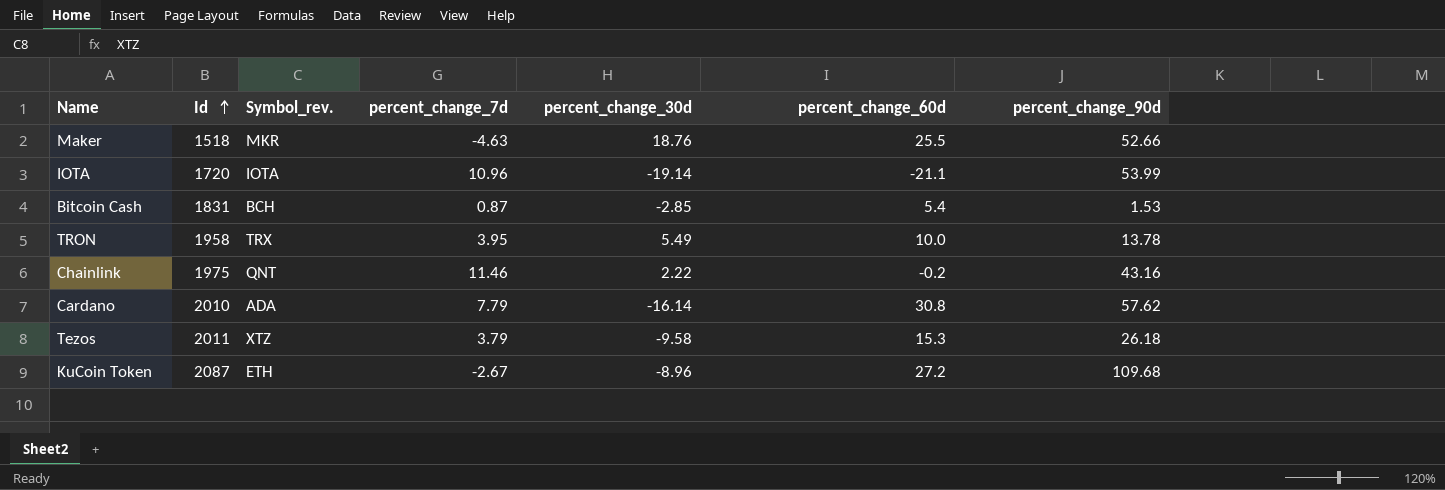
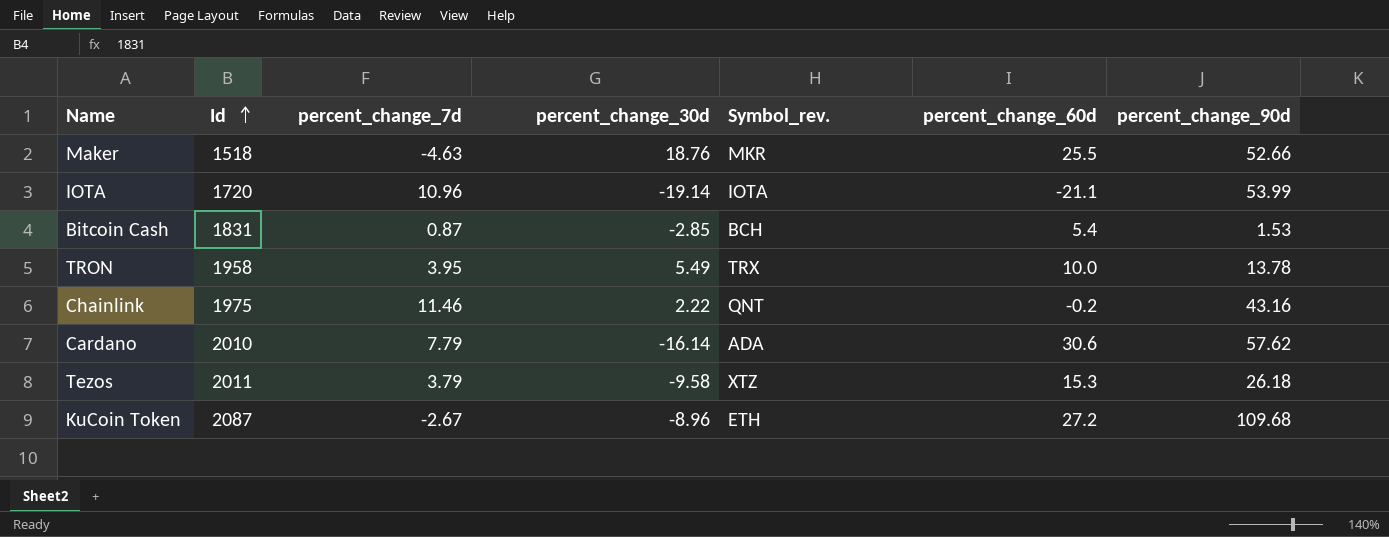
column Symbol_rev. | position: 3 -> 5
Cardano | percent_change_60d: 30.8 -> 30.6

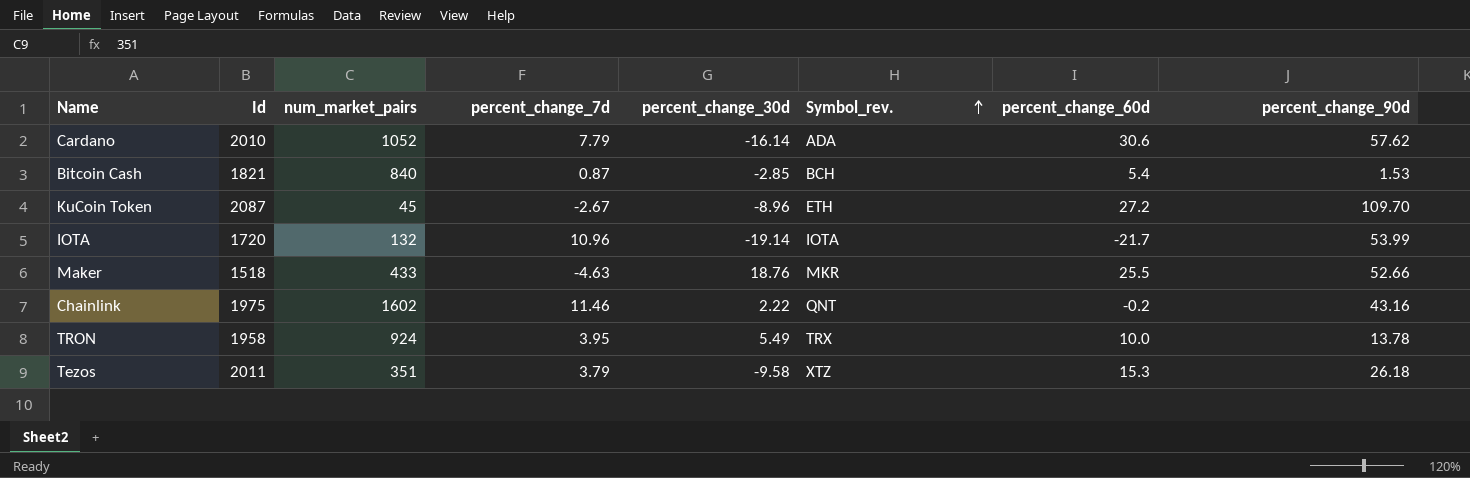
row order: Id ascending -> Symbol_rev. ascending
column num_market_pairs | position: none -> 3
Bitcoin Cash | Id: 1831 -> 1821
KuCoin Token | percent_change_90d: 109.68 -> 109.70
IOTA | percent_change_60d: -21.1 -> -21.7

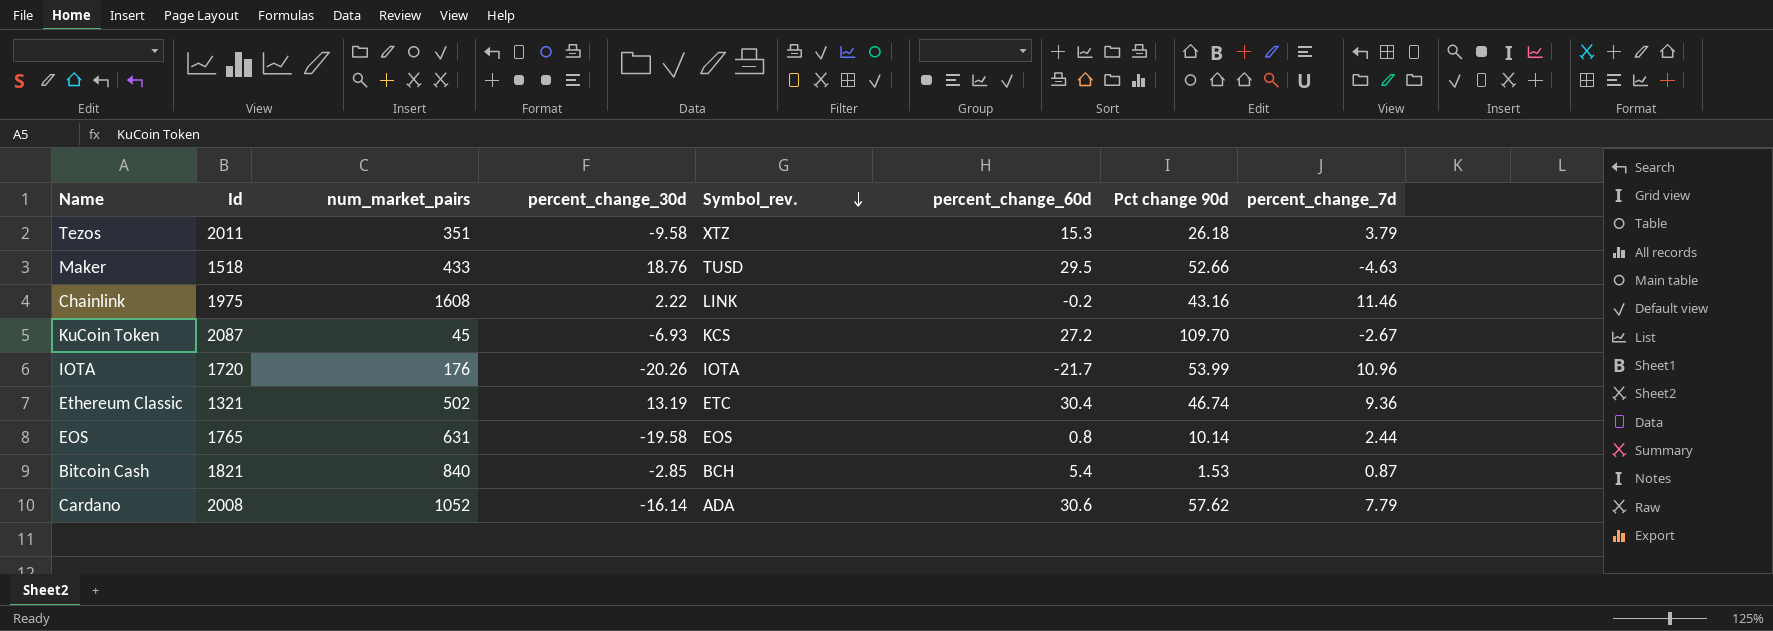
row order: Symbol_rev. ascending -> Symbol_rev. descending
column name: percent_change_90d -> Pct change 90d
column percent_change_7d | position: 4 -> 8
row TRON: 1958 | 924 | 3.95 | 5.49 | TRX | 10.0 | 13.78 -> none
Maker | Symbol_rev.: MKR -> TUSD
Maker | percent_change_60d: 25.5 -> 29.5
Chainlink | num_market_pairs: 1602 -> 1608
Chainlink | Symbol_rev.: QNT -> LINK
KuCoin Token | percent_change_30d: -8.96 -> -6.93
KuCoin Token | Symbol_rev.: ETH -> KCS
IOTA | num_market_pairs: 132 -> 176
IOTA | percent_change_30d: -19.14 -> -20.26
row Ethereum Classic: none -> 1321 | 502 | 13.19 | ETC | 30.4 | 46.74 | 9.36
row EOS: none -> 1765 | 631 | -19.58 | EOS | 0.8 | 10.14 | 2.44
Cardano | Id: 2010 -> 2008

